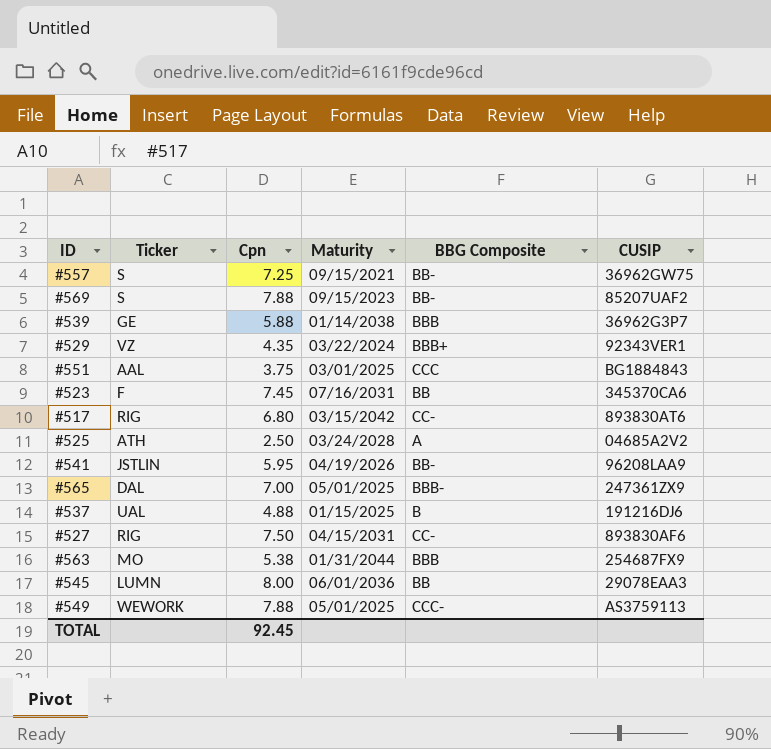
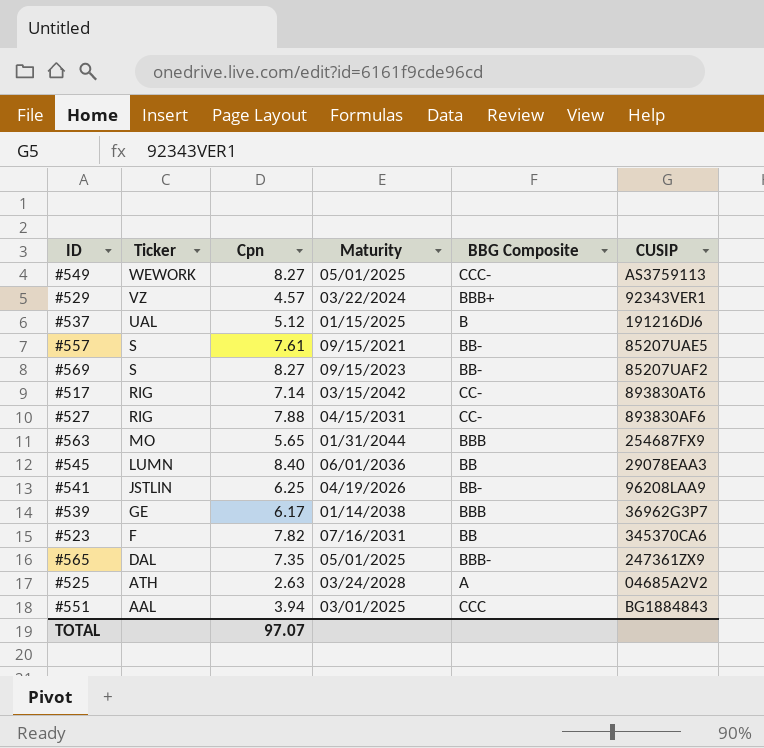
row order: none -> Ticker descending
#549 | Cpn: 7.88 -> 8.27
#529 | Cpn: 4.35 -> 4.57
#537 | Cpn: 4.88 -> 5.12
#557 | Cpn: 7.25 -> 7.61
#557 | CUSIP: 36962GW75 -> 85207UAE5
#569 | Cpn: 7.88 -> 8.27
#517 | Cpn: 6.80 -> 7.14
#527 | Cpn: 7.50 -> 7.88
#563 | Cpn: 5.38 -> 5.65
#545 | Cpn: 8.00 -> 8.40
#541 | Cpn: 5.95 -> 6.25
#539 | Cpn: 5.88 -> 6.17
#523 | Cpn: 7.45 -> 7.82
#565 | Cpn: 7.00 -> 7.35
#525 | Cpn: 2.50 -> 2.63
#551 | Cpn: 3.75 -> 3.94
TOTAL | Cpn: 92.45 -> 97.07

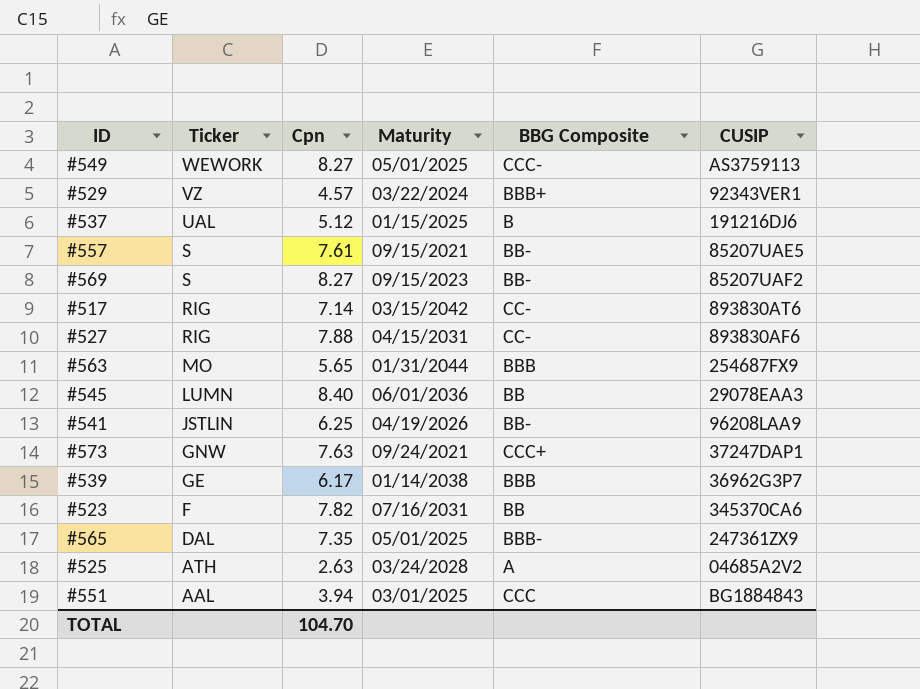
row #573: none -> GNW | 7.63 | 09/24/2021 | CCC+ | 37247DAP1
TOTAL | Cpn: 97.07 -> 104.70

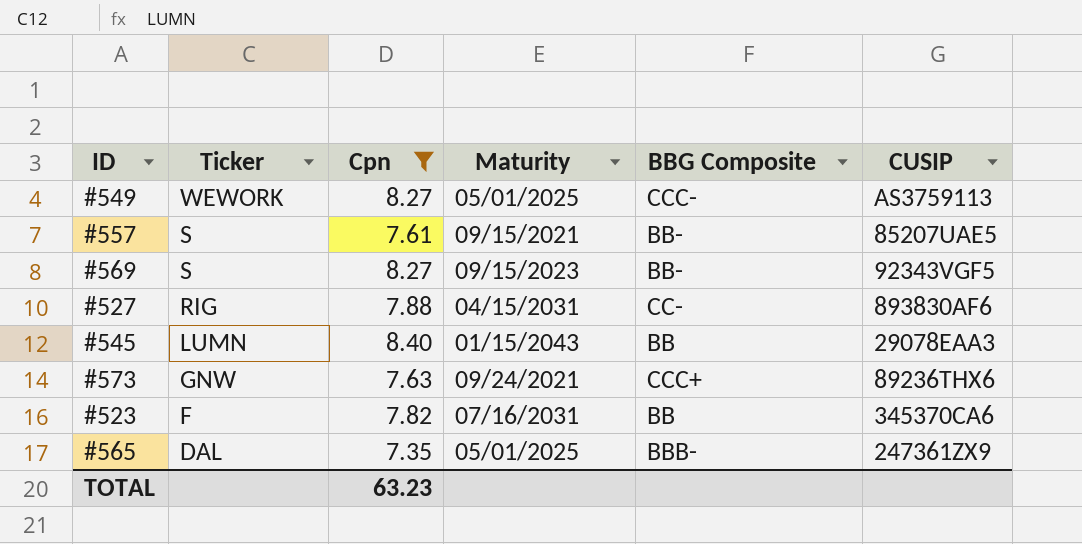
filter: none -> Cpn >= 7.35
#569 | CUSIP: 85207UAF2 -> 92343VGF5
#545 | Maturity: 06/01/2036 -> 01/15/2043
#573 | CUSIP: 37247DAP1 -> 89236THX6
TOTAL | Cpn: 104.70 -> 63.23

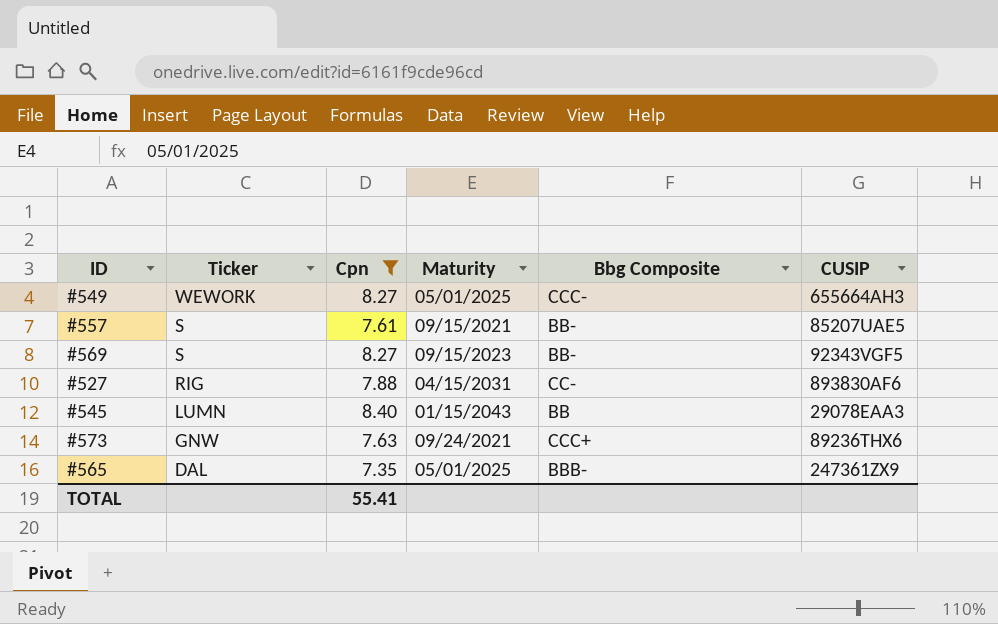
column name: BBG Composite -> Bbg Composite
row #523: F | 7.82 | 07/16/2031 | BB | 345370CA6 -> none
#549 | CUSIP: AS3759113 -> 655664AH3
TOTAL | Cpn: 63.23 -> 55.41

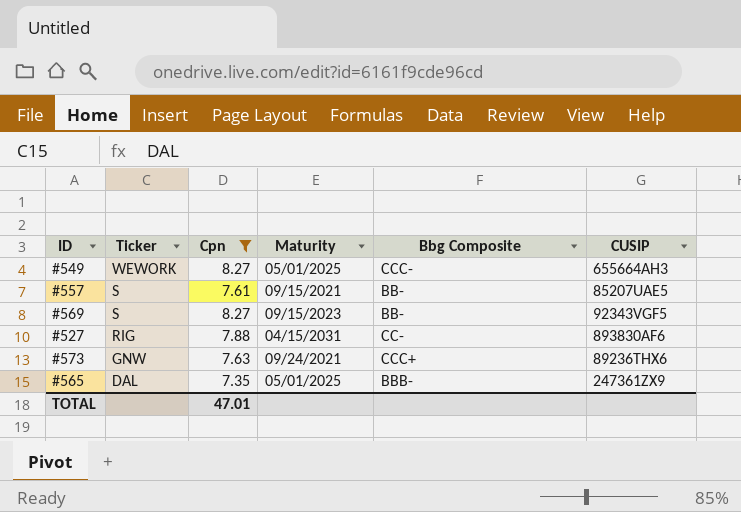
row #545: LUMN | 8.40 | 01/15/2043 | BB | 29078EAA3 -> none
TOTAL | Cpn: 55.41 -> 47.01

